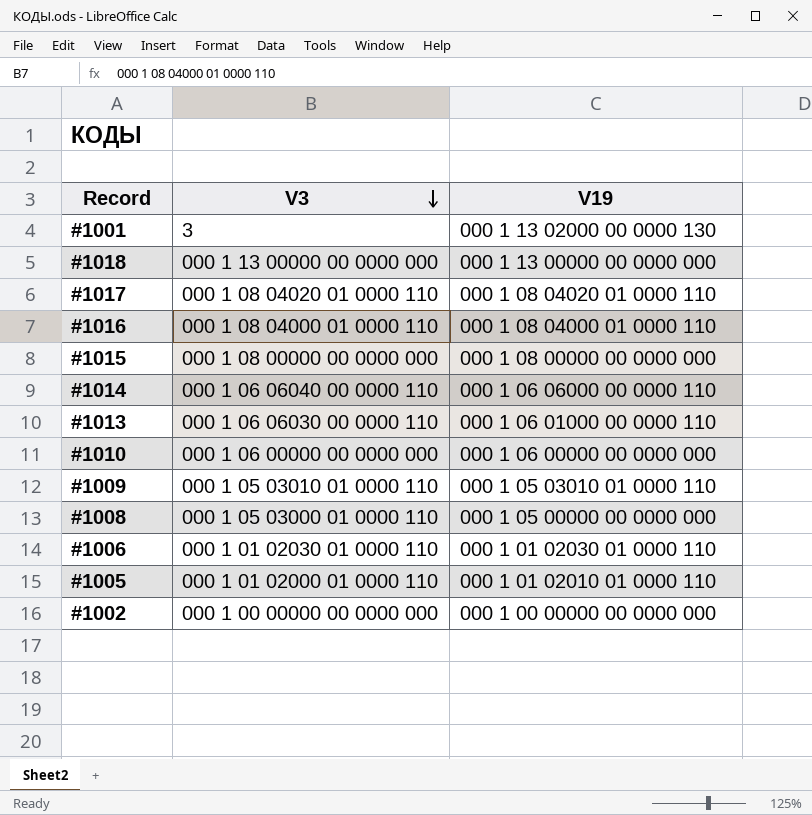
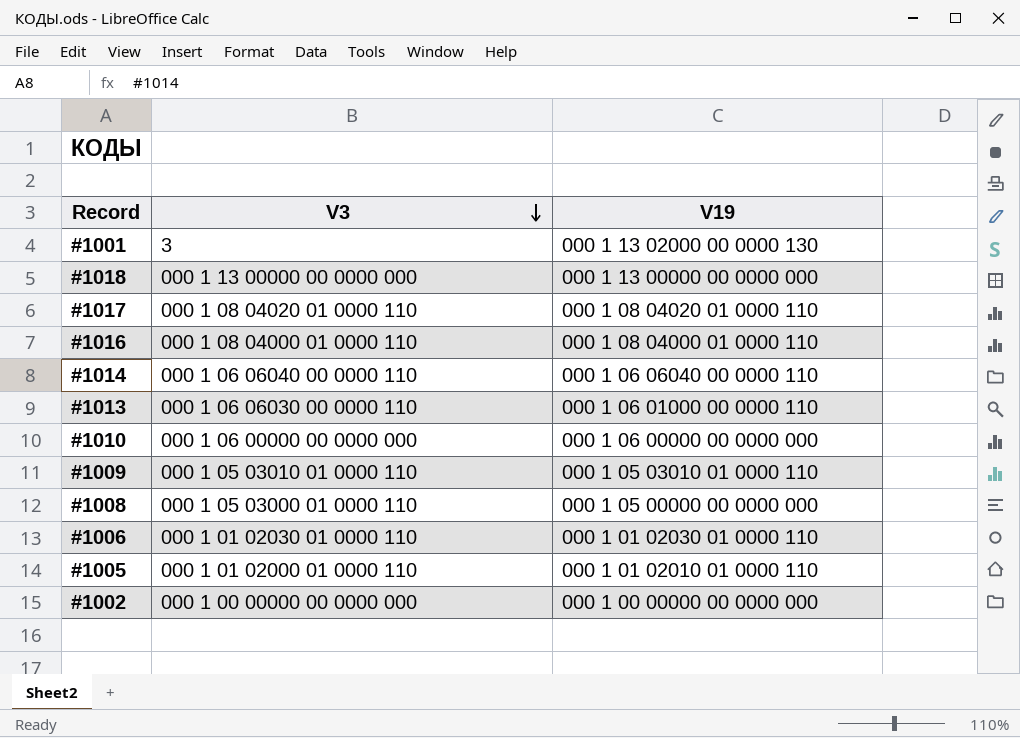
row #1015: 000 1 08 00000 00 0000 000 | 000 1 08 00000 00 0000 000 -> none
#1014 | V19: 000 1 06 06000 00 0000 110 -> 000 1 06 06040 00 0000 110

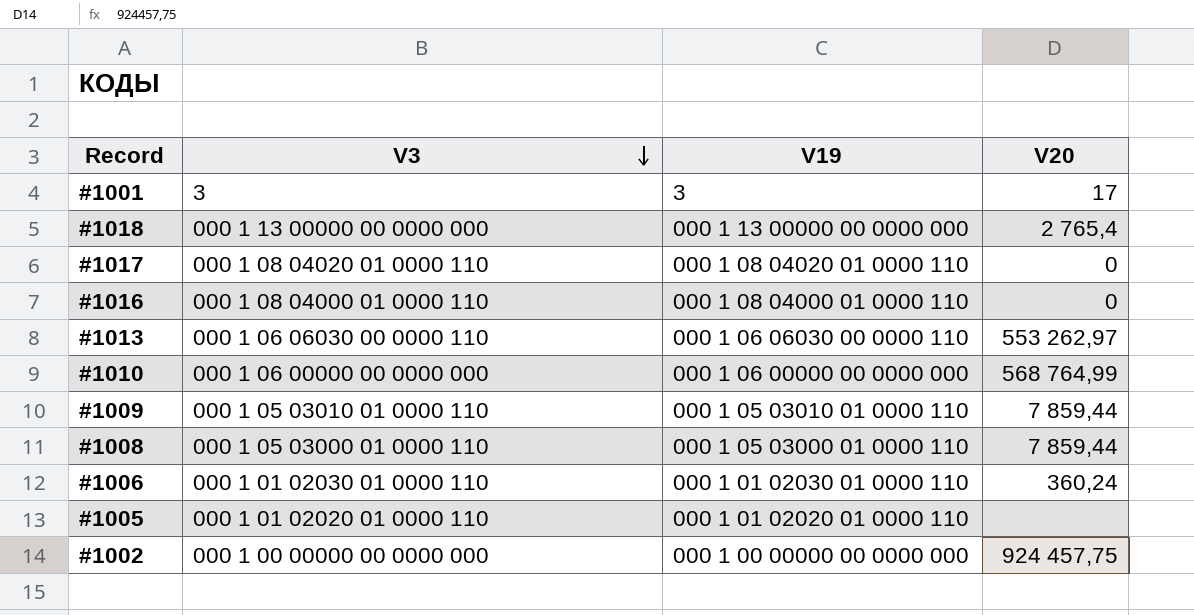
column V20 | position: none -> 4
row #1014: 000 1 06 06040 00 0000 110 | 000 1 06 06040 00 0000 110 -> none
#1001 | V19: 000 1 13 02000 00 0000 130 -> 3
#1013 | V19: 000 1 06 01000 00 0000 110 -> 000 1 06 06030 00 0000 110
#1008 | V19: 000 1 05 00000 00 0000 000 -> 000 1 05 03000 01 0000 110
#1005 | V3: 000 1 01 02000 01 0000 110 -> 000 1 01 02020 01 0000 110
#1005 | V19: 000 1 01 02010 01 0000 110 -> 000 1 01 02020 01 0000 110

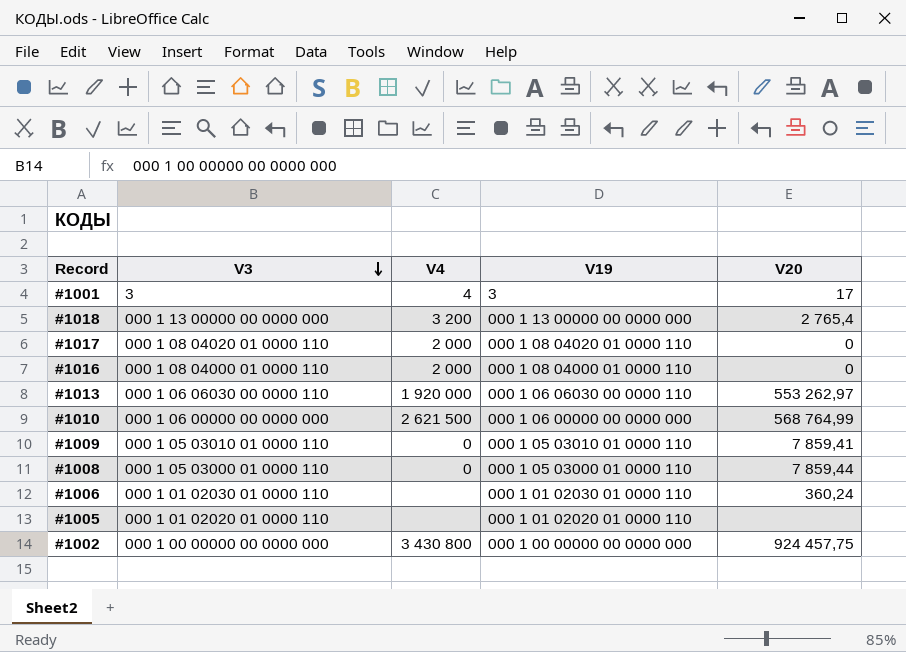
column V4 | position: none -> 3
#1009 | V20: 7 859,44 -> 7 859,41

